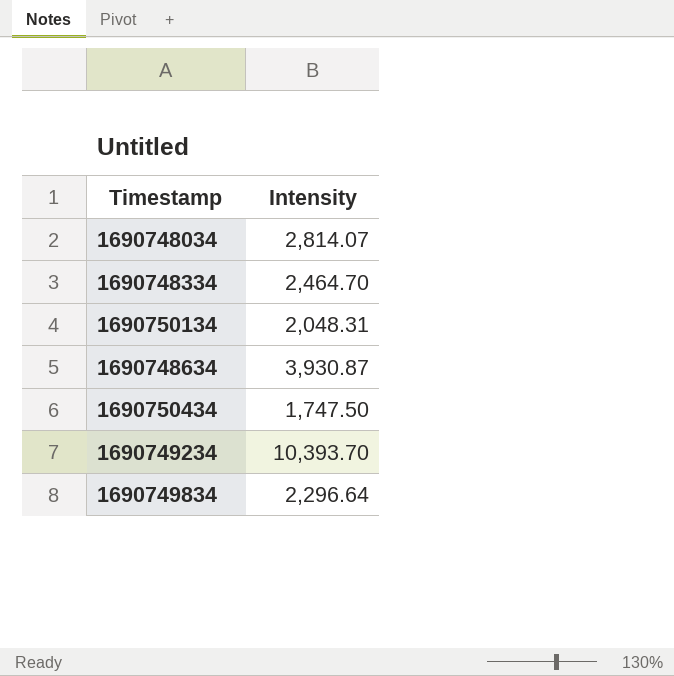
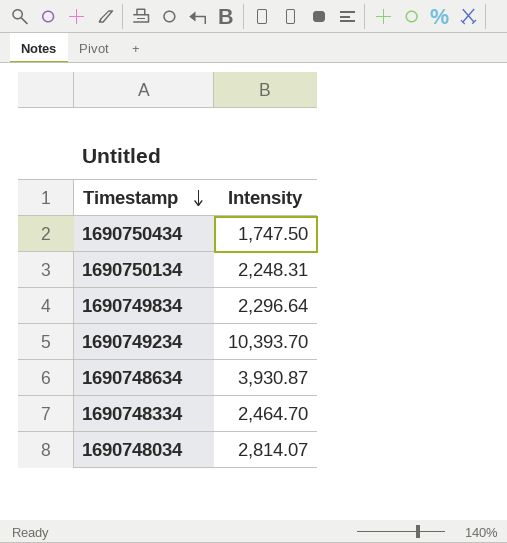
row order: none -> Timestamp descending
1690750134 | Intensity: 2,048.31 -> 2,248.31

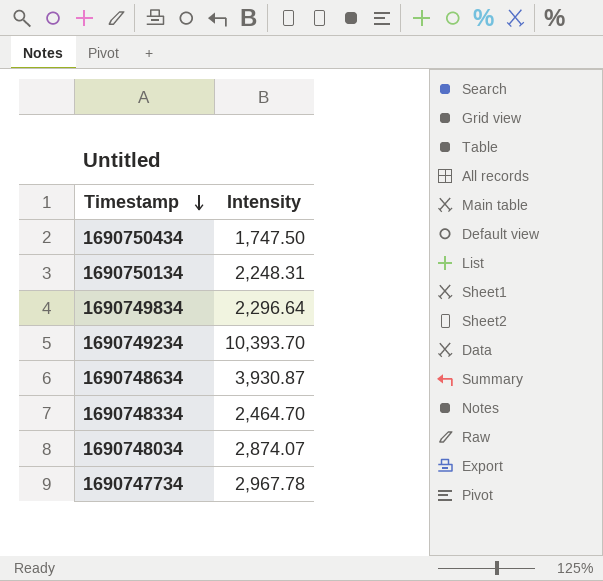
1690748034 | Intensity: 2,814.07 -> 2,874.07
row 1690747734: none -> 2,967.78

